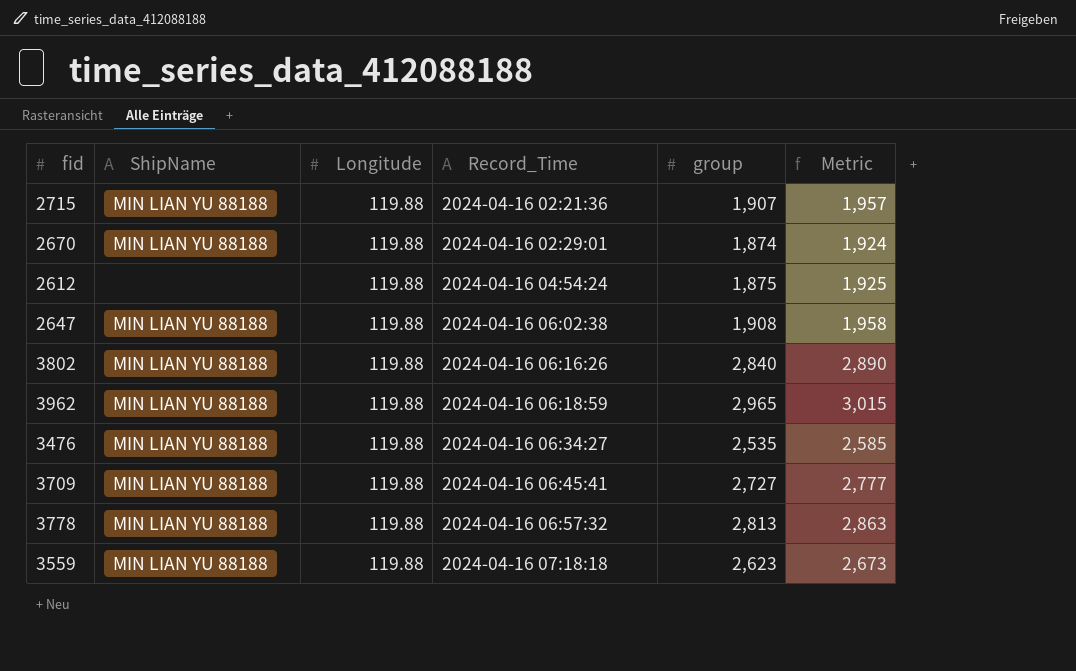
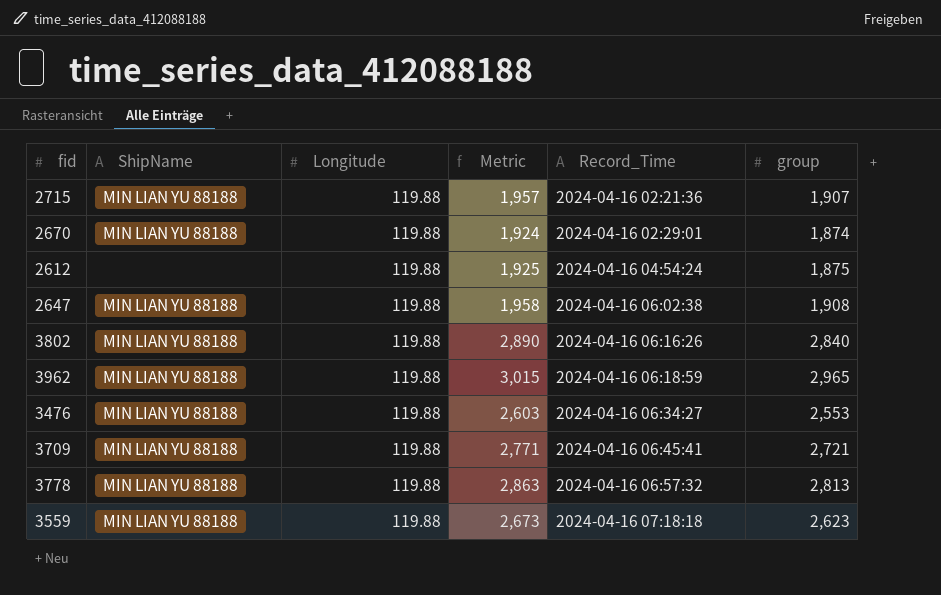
column Metric | position: 6 -> 4
3476 | Metric: 2,585 -> 2,603
3476 | group: 2,535 -> 2,553
3709 | Metric: 2,777 -> 2,771
3709 | group: 2,727 -> 2,721

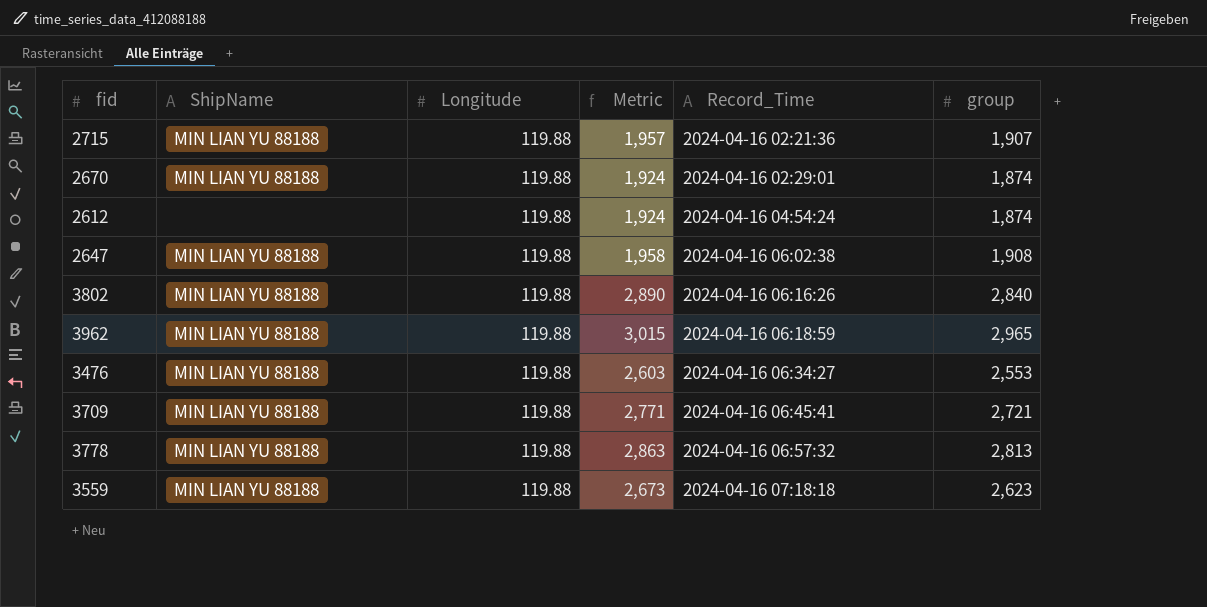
2612 | Metric: 1,925 -> 1,924
2612 | group: 1,875 -> 1,874

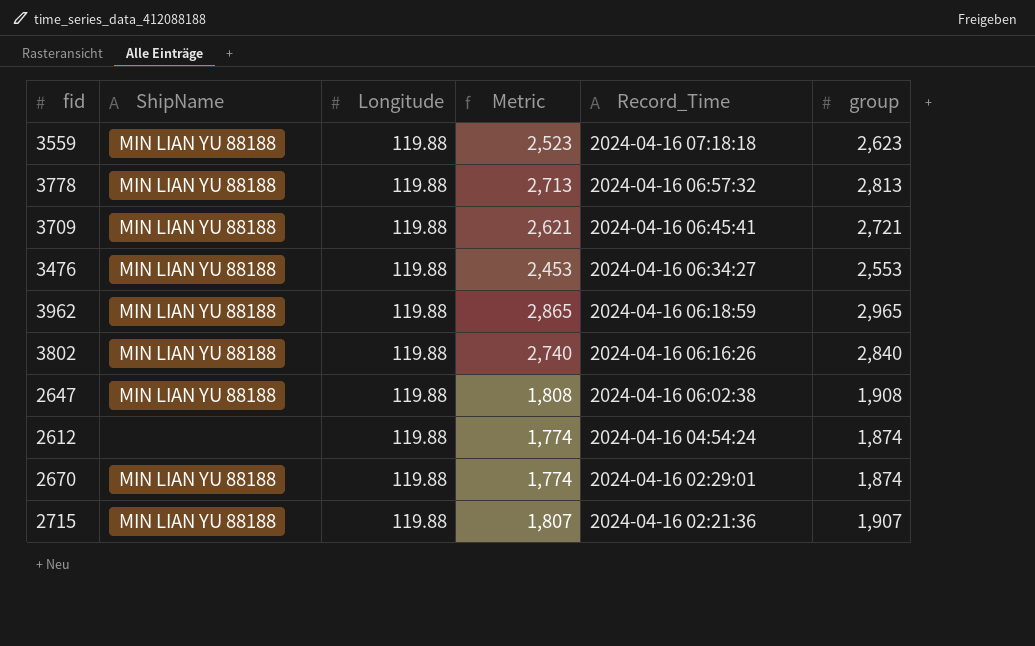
row order: Record_Time ascending -> Record_Time descending
column Metric | formula: [group] + 50 -> [group] - 100

